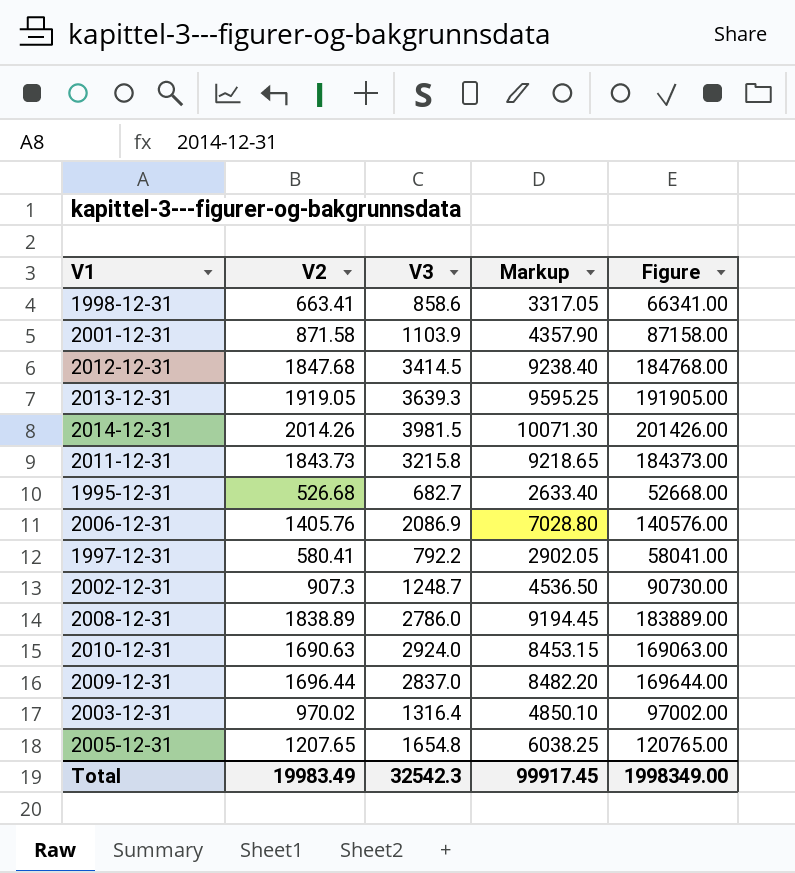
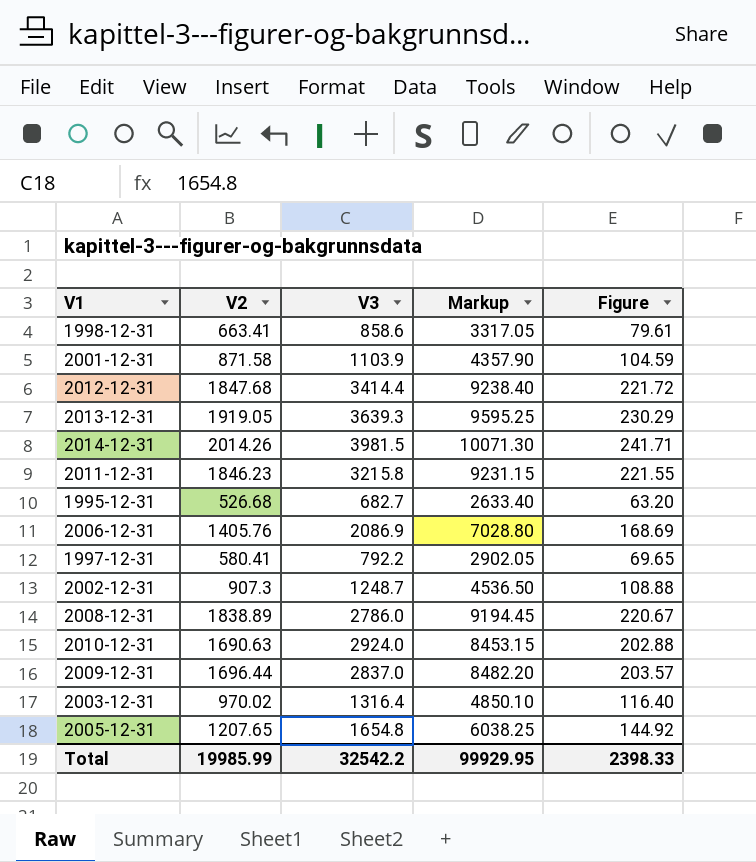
column Figure | formula: [V2] * 100 -> [V2] * 0.12
2012-12-31 | V3: 3414.5 -> 3414.4
2011-12-31 | V2: 1843.73 -> 1846.23
2011-12-31 | Markup: 9218.65 -> 9231.15
Total | V2: 19983.49 -> 19985.99
Total | V3: 32542.3 -> 32542.2
Total | Markup: 99917.45 -> 99929.95
Total | Figure: 1998349.00 -> 2398.33

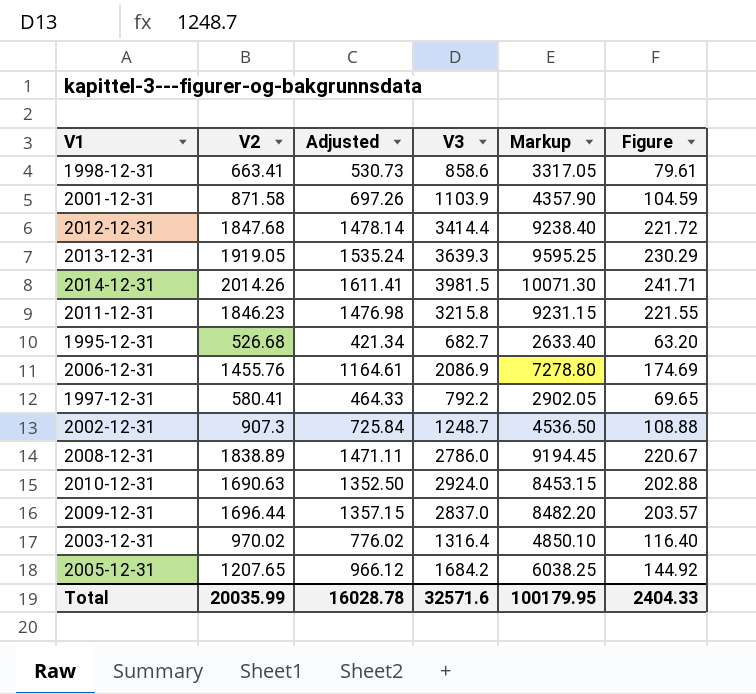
column Adjusted | formula: none -> [V2] * 0.8
2006-12-31 | V2: 1405.76 -> 1455.76
2006-12-31 | Markup: 7028.80 -> 7278.80
2006-12-31 | Figure: 168.69 -> 174.69
2005-12-31 | V3: 1654.8 -> 1684.2
Total | V2: 19985.99 -> 20035.99
Total | V3: 32542.2 -> 32571.6
Total | Markup: 99929.95 -> 100179.95
Total | Figure: 2398.33 -> 2404.33

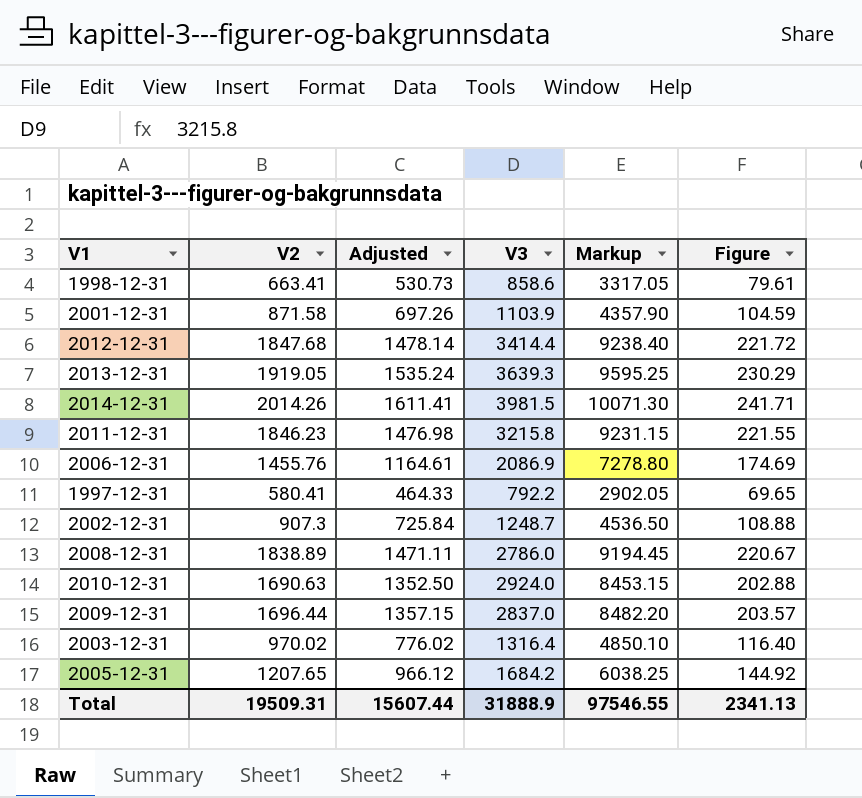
row 1995-12-31: 526.68 | 421.34 | 682.7 | 2633.40 | 63.20 -> none
Total | V2: 20035.99 -> 19509.31
Total | Adjusted: 16028.78 -> 15607.44
Total | V3: 32571.6 -> 31888.9
Total | Markup: 100179.95 -> 97546.55
Total | Figure: 2404.33 -> 2341.13

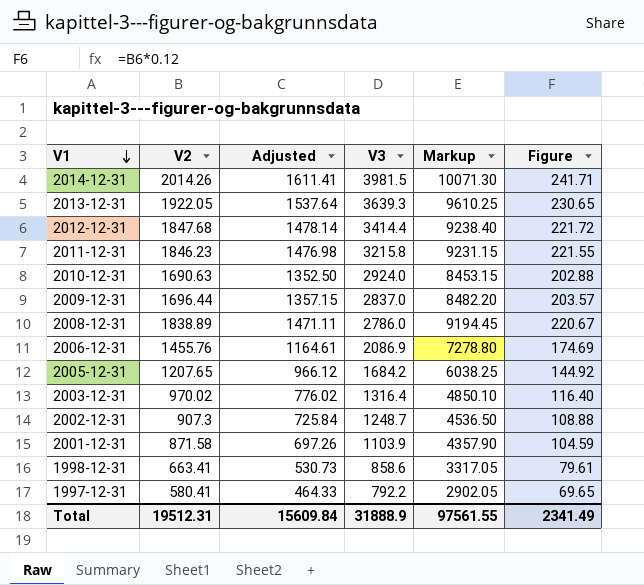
row order: none -> V1 descending
2013-12-31 | V2: 1919.05 -> 1922.05
2013-12-31 | Adjusted: 1535.24 -> 1537.64
2013-12-31 | Markup: 9595.25 -> 9610.25
2013-12-31 | Figure: 230.29 -> 230.65
Total | V2: 19509.31 -> 19512.31
Total | Adjusted: 15607.44 -> 15609.84
Total | Markup: 97546.55 -> 97561.55
Total | Figure: 2341.13 -> 2341.49

